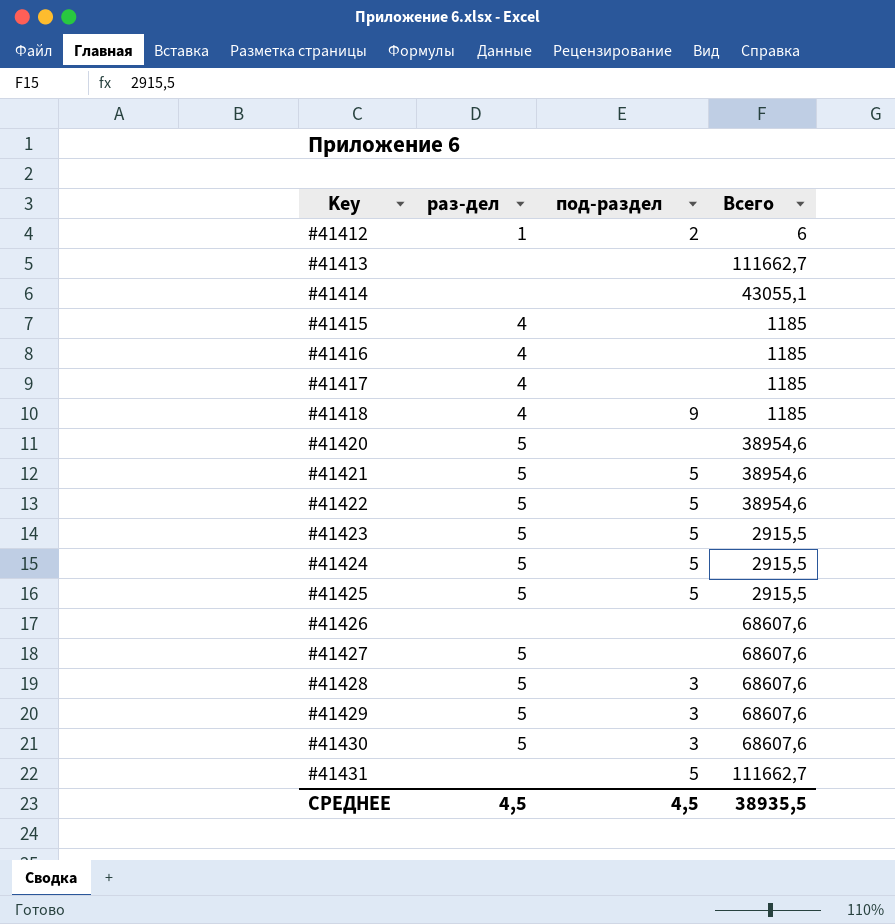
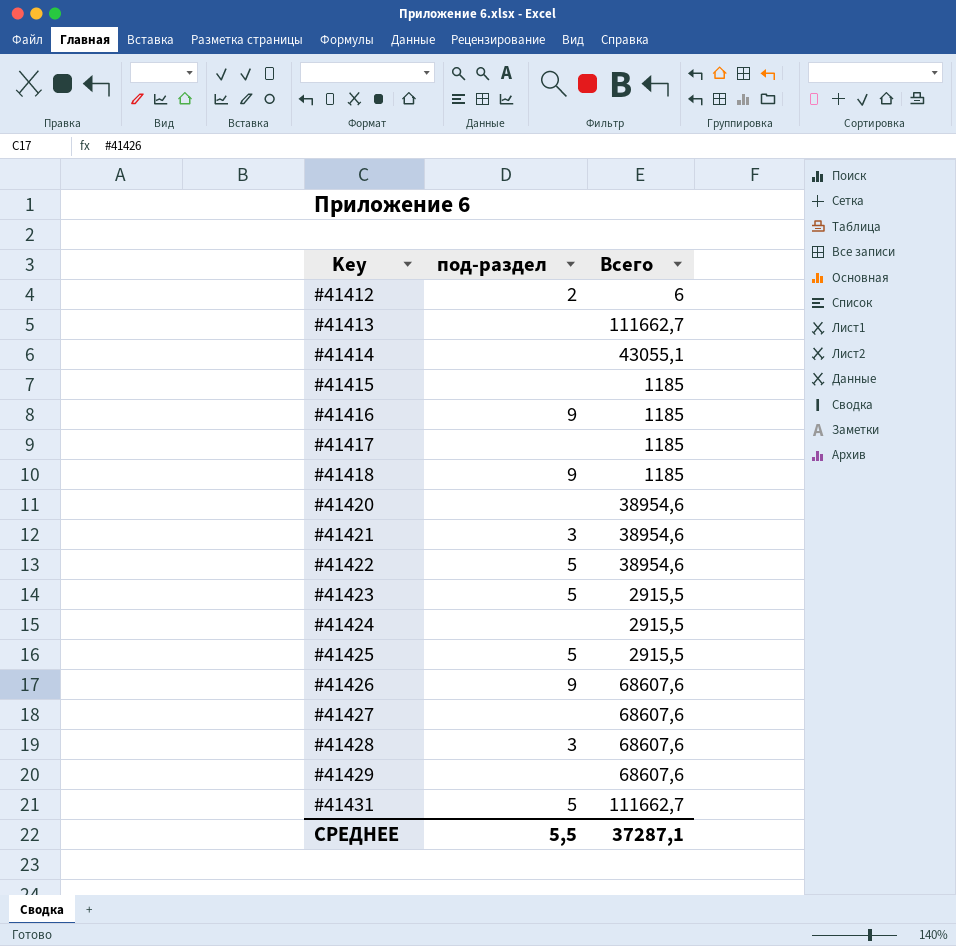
column раз-дел | position: 2 -> none
row #41430: 5 | 3 | 68607,6 -> none
#41416 | под-раздел: none -> 9
#41421 | под-раздел: 5 -> 3
#41424 | под-раздел: 5 -> none
#41426 | под-раздел: none -> 9
#41429 | под-раздел: 3 -> none
СРЕДНЕЕ | под-раздел: 4,5 -> 5,5
СРЕДНЕЕ | Всего: 38935,5 -> 37287,1

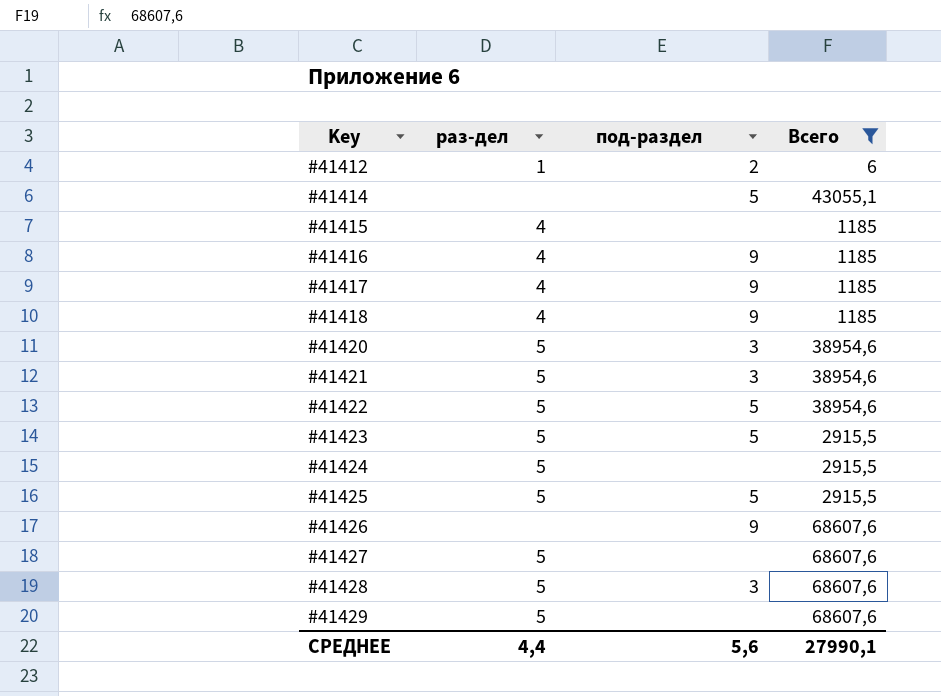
filter: none -> Всего != 111662,7
column раз-дел | position: none -> 2
#41414 | под-раздел: none -> 5
#41417 | под-раздел: none -> 9
#41420 | под-раздел: none -> 3
СРЕДНЕЕ | под-раздел: 5,5 -> 5,6
СРЕДНЕЕ | Всего: 37287,1 -> 27990,1

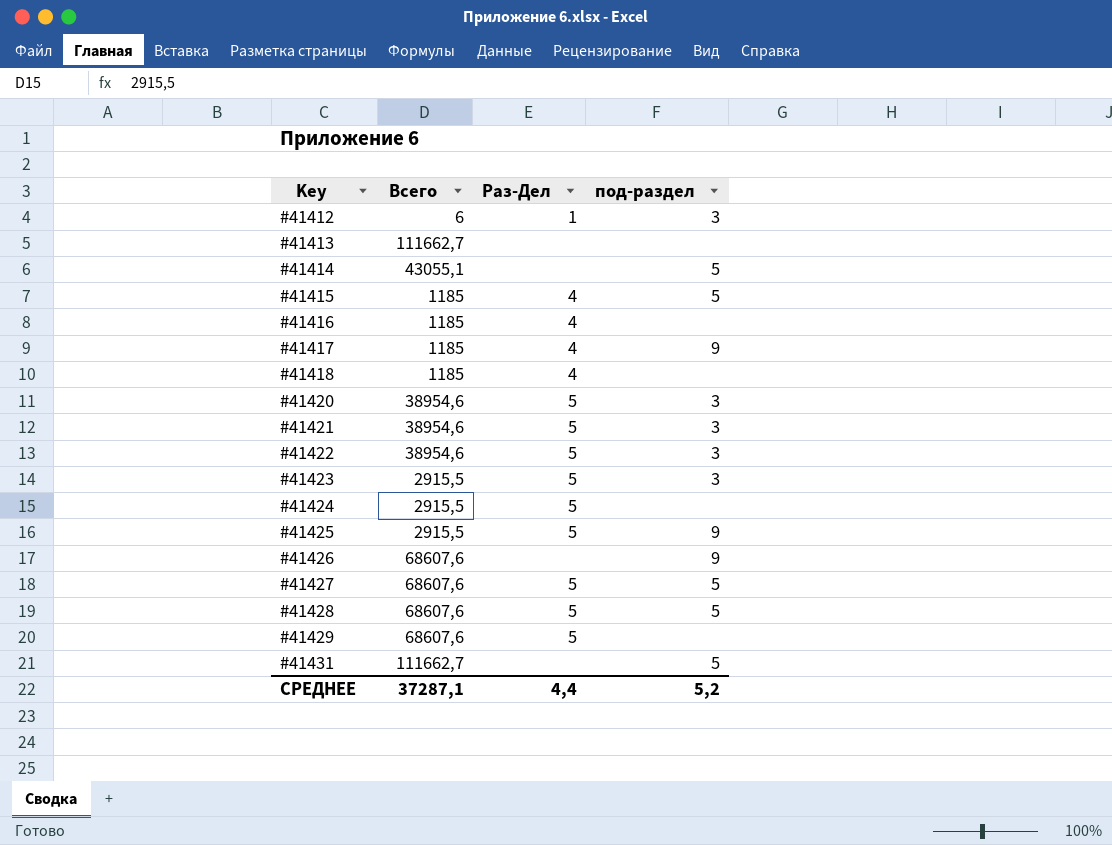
filter: Всего != 111662,7 -> none
column Всего | position: 4 -> 2
column name: раз-дел -> Раз-Дел
#41412 | под-раздел: 2 -> 3
#41415 | под-раздел: none -> 5
#41416 | под-раздел: 9 -> none
#41418 | под-раздел: 9 -> none
#41422 | под-раздел: 5 -> 3
#41423 | под-раздел: 5 -> 3
#41425 | под-раздел: 5 -> 9
#41427 | под-раздел: none -> 5
#41428 | под-раздел: 3 -> 5
СРЕДНЕЕ | Всего: 27990,1 -> 37287,1
СРЕДНЕЕ | под-раздел: 5,6 -> 5,2

